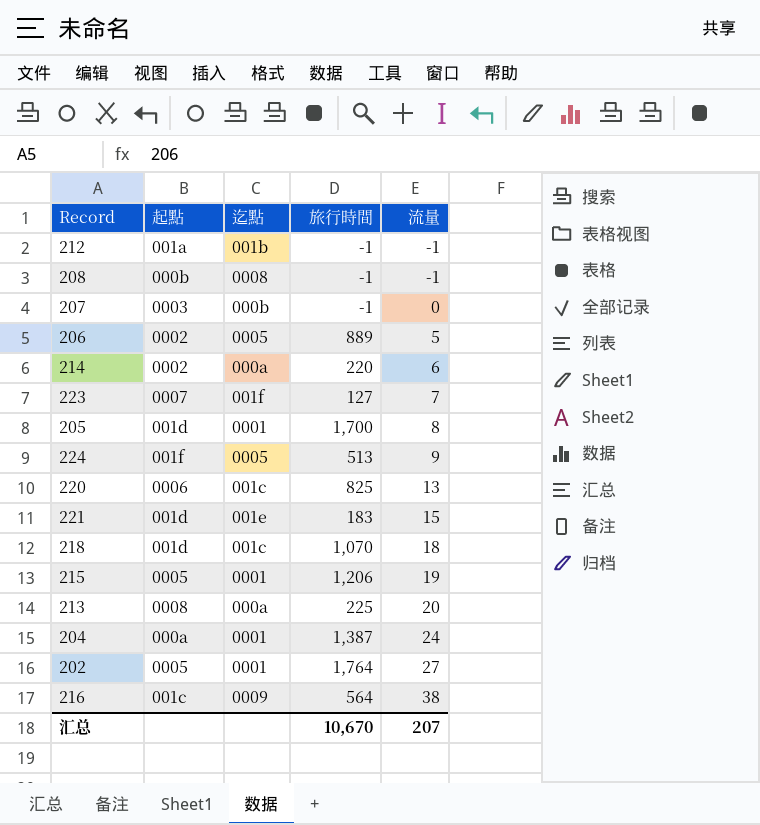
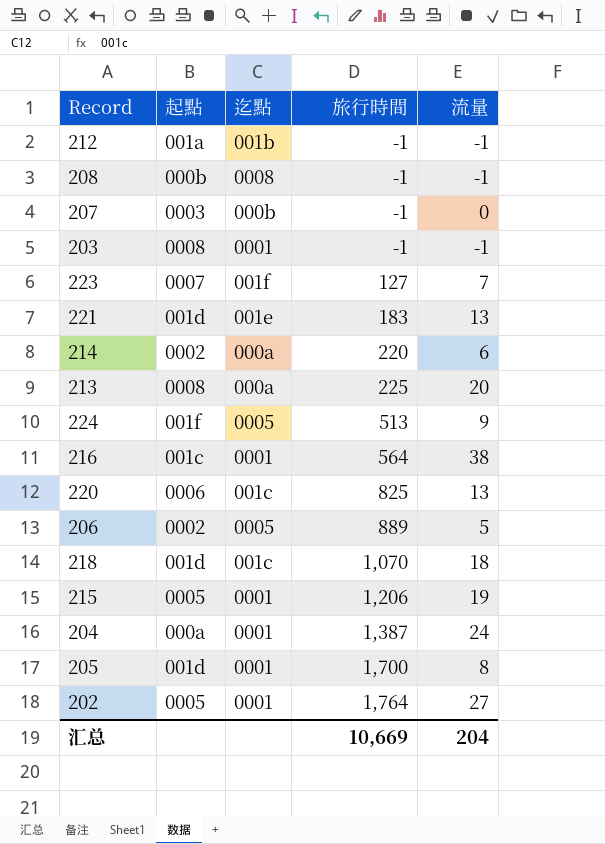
row order: 流量 ascending -> 旅行時間 ascending
row 203: none -> 0008 | 0001 | -1 | -1
221 | 流量: 15 -> 13
216 | 迄點: 0009 -> 0001
汇总 | 旅行時間: 10,670 -> 10,669
汇总 | 流量: 207 -> 204

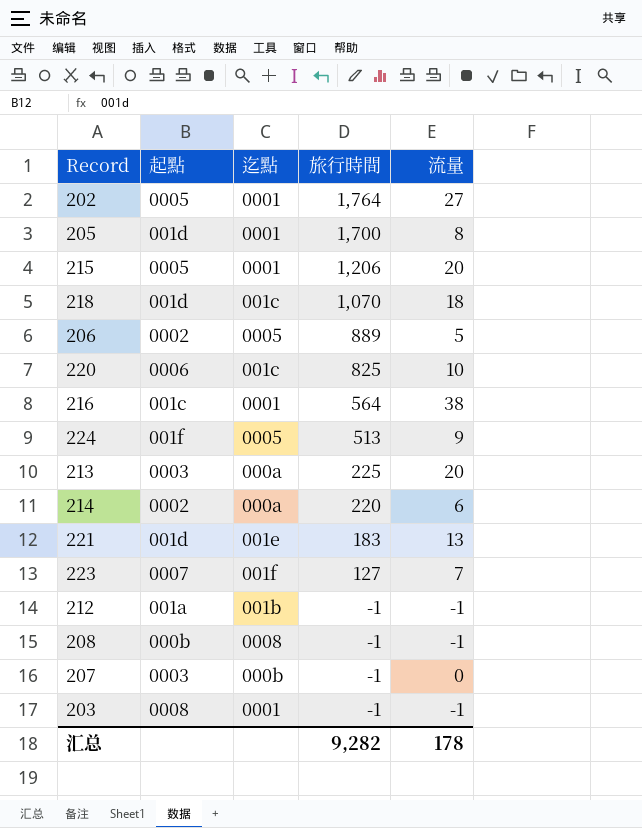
row order: 旅行時間 ascending -> 旅行時間 descending
row 204: 000a | 0001 | 1,387 | 24 -> none
215 | 流量: 19 -> 20
220 | 流量: 13 -> 10
213 | 起點: 0008 -> 0003
汇总 | 旅行時間: 10,669 -> 9,282
汇总 | 流量: 204 -> 178

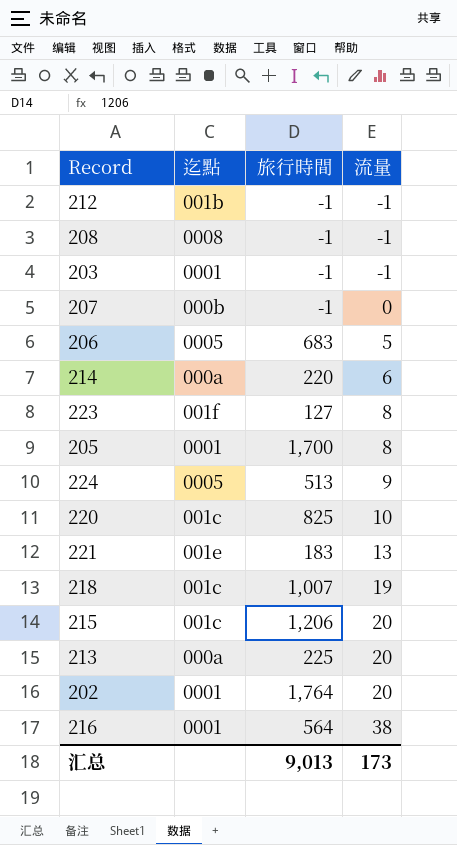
row order: 旅行時間 descending -> 流量 ascending
column 起點 | position: 2 -> none
206 | 旅行時間: 889 -> 683
223 | 流量: 7 -> 8
218 | 旅行時間: 1,070 -> 1,007
218 | 流量: 18 -> 19
215 | 迄點: 0001 -> 001c
202 | 流量: 27 -> 20
汇总 | 旅行時間: 9,282 -> 9,013
汇总 | 流量: 178 -> 173

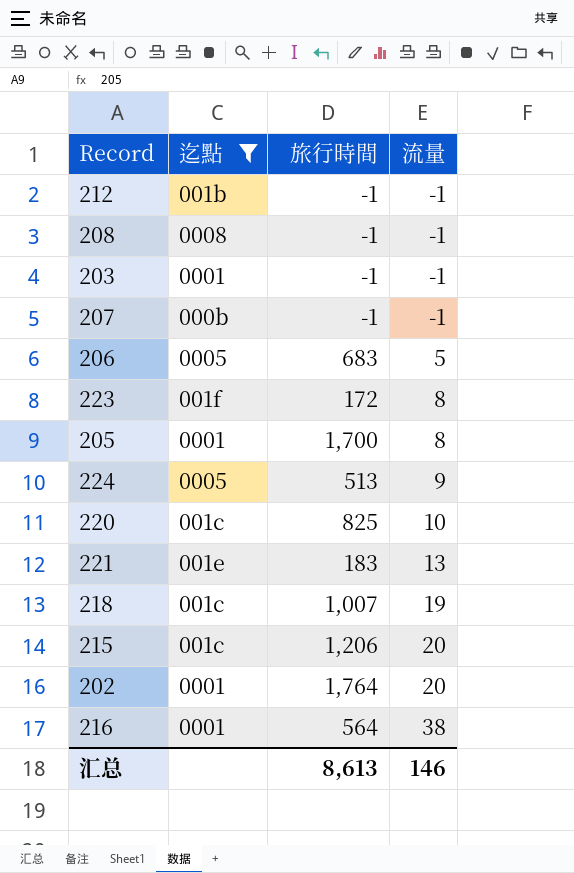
filter: none -> 迄點 != 000a
207 | 流量: 0 -> -1
223 | 旅行時間: 127 -> 172
汇总 | 旅行時間: 9,013 -> 8,613
汇总 | 流量: 173 -> 146

